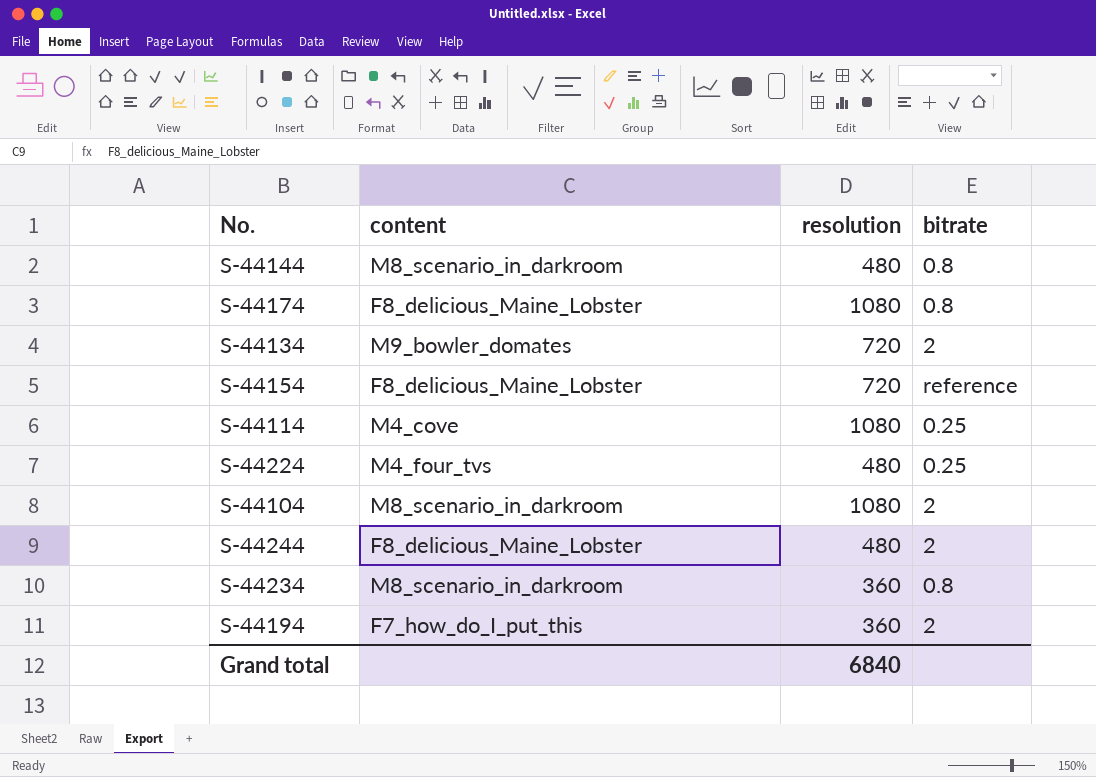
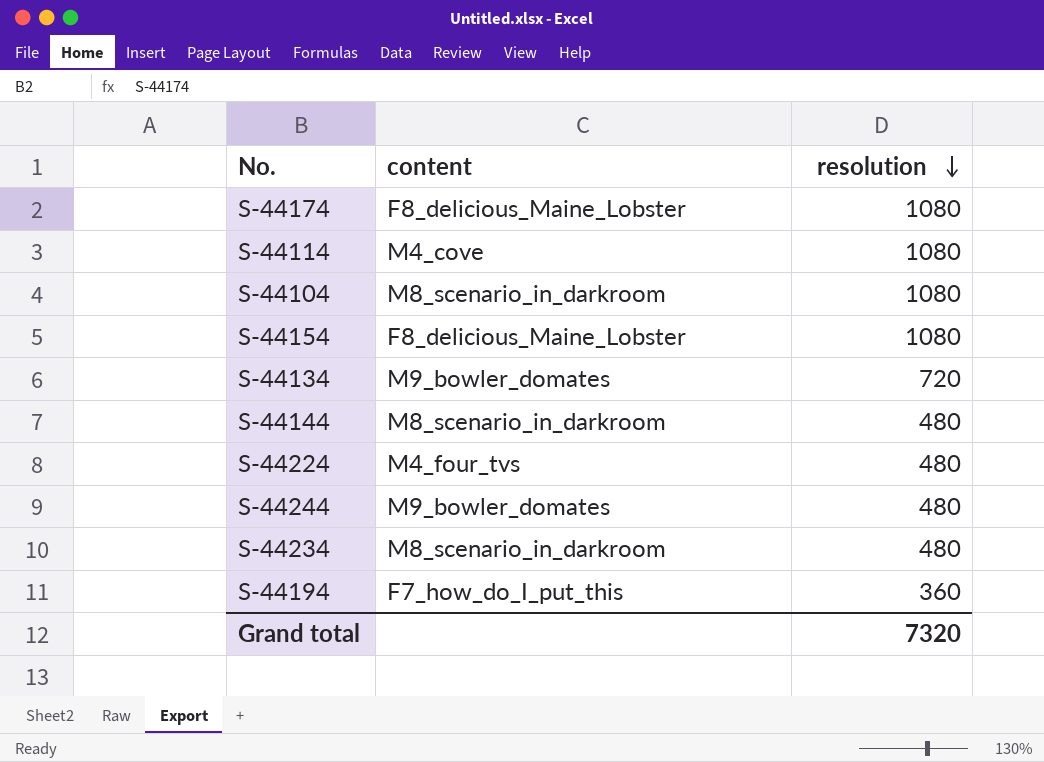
row order: none -> resolution descending
column bitrate | position: 4 -> none
S-44154 | resolution: 720 -> 1080
S-44244 | content: F8_delicious_Maine_Lobster -> M9_bowler_domates
S-44234 | resolution: 360 -> 480
Grand total | resolution: 6840 -> 7320

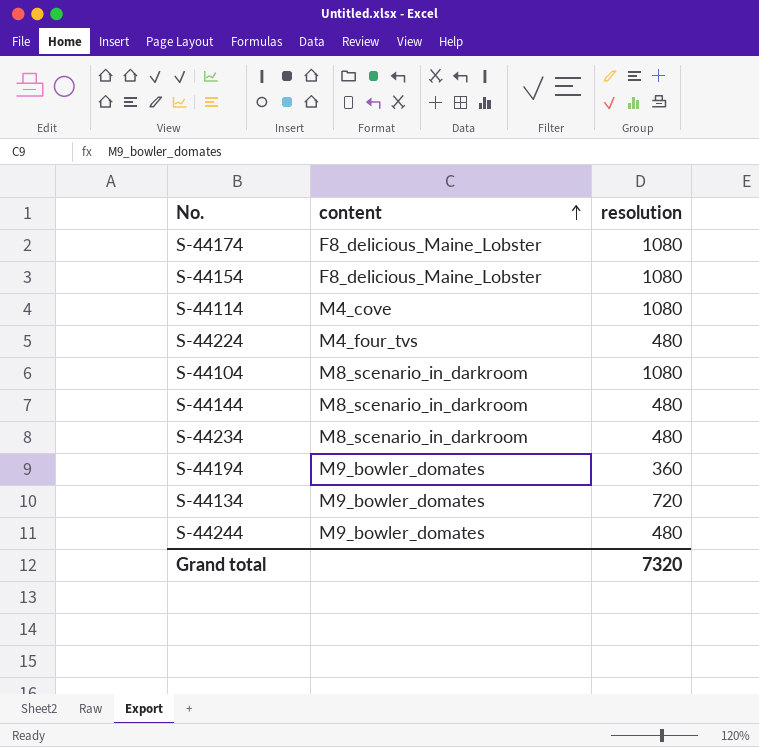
row order: resolution descending -> content ascending
S-44194 | content: F7_how_do_I_put_this -> M9_bowler_domates

